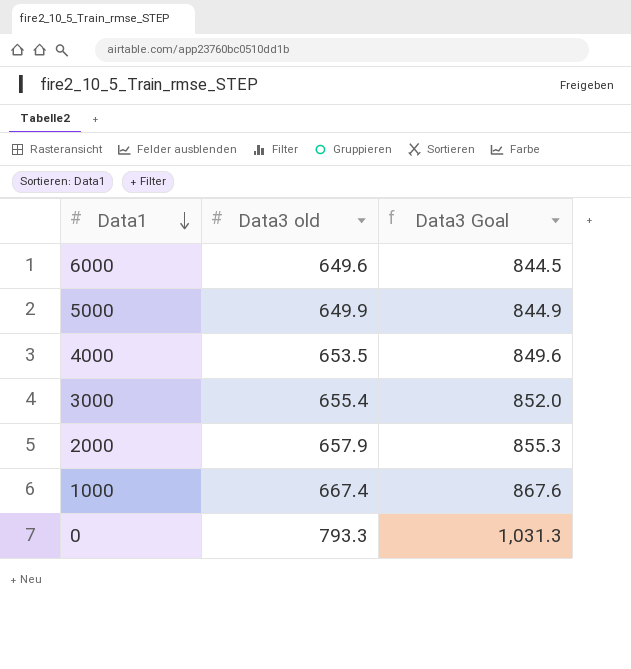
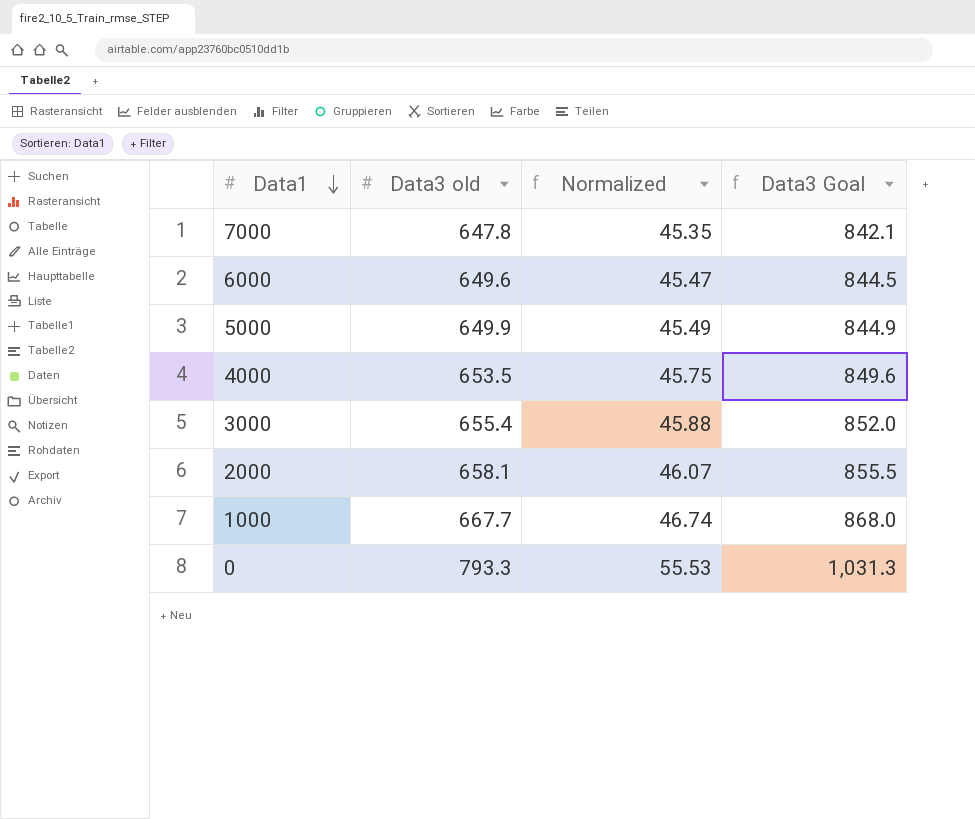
column Normalized | formula: none -> [Data3 old] * 0.07
row 7000: none -> 647.8 | 45.35 | 842.1
2000 | Data3 old: 657.9 -> 658.1
2000 | Data3 Goal: 855.3 -> 855.5
1000 | Data3 old: 667.4 -> 667.7
1000 | Data3 Goal: 867.6 -> 868.0

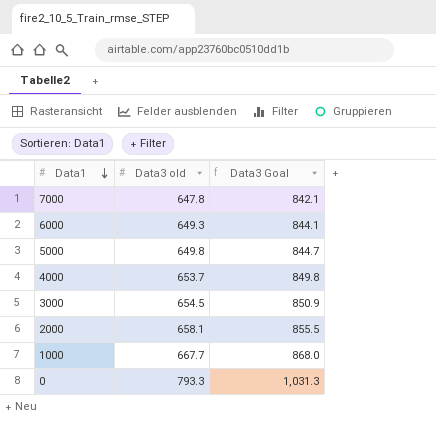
column Normalized | formula: [Data3 old] * 0.07 -> none
6000 | Data3 old: 649.6 -> 649.3
6000 | Data3 Goal: 844.5 -> 844.1
5000 | Data3 old: 649.9 -> 649.8
5000 | Data3 Goal: 844.9 -> 844.7
4000 | Data3 old: 653.5 -> 653.7
4000 | Data3 Goal: 849.6 -> 849.8
3000 | Data3 old: 655.4 -> 654.5
3000 | Data3 Goal: 852.0 -> 850.9

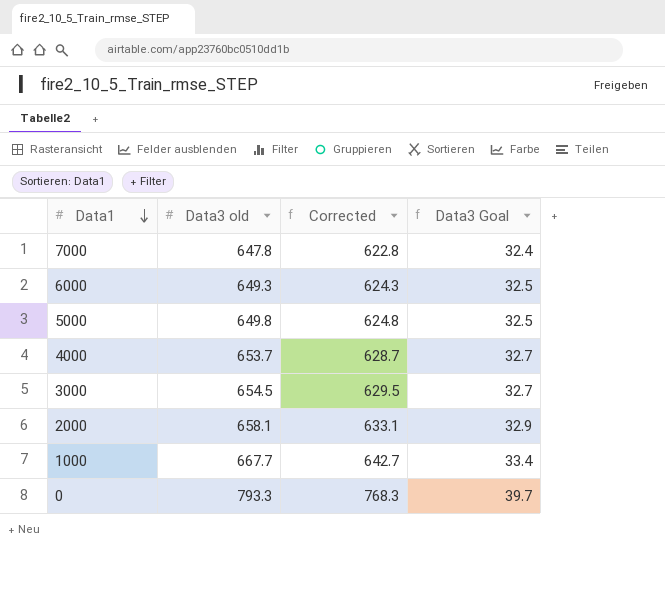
column Corrected | formula: none -> [Data3 old] - 25
column Data3 Goal | formula: [Data3 old] * 1.3 -> [Data3 old] * 0.05

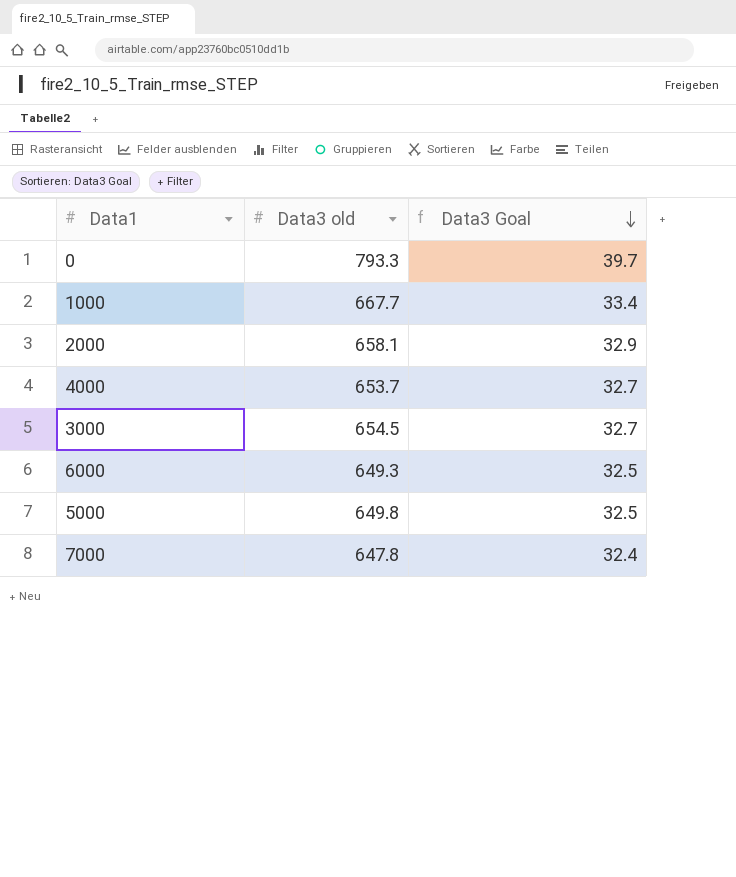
row order: Data1 descending -> Data3 Goal descending
column Corrected | formula: [Data3 old] - 25 -> none

